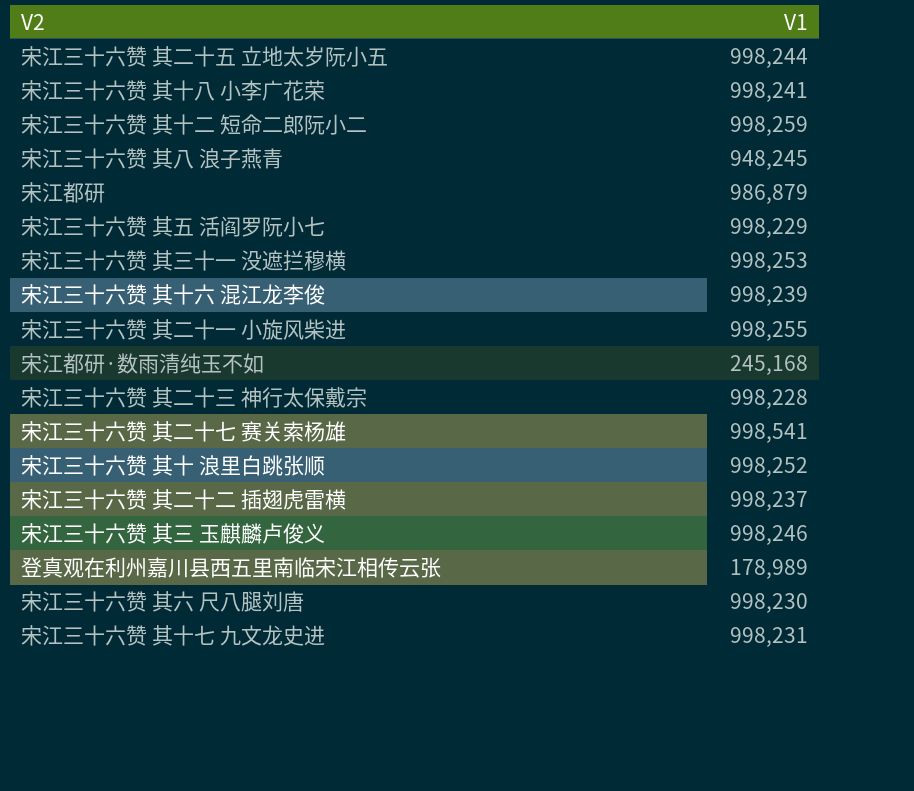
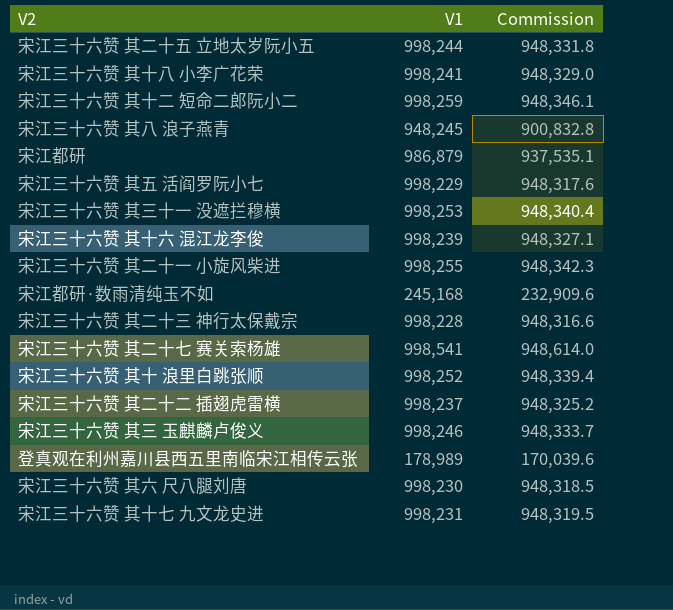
column Commission | formula: none -> [V1] * 0.95

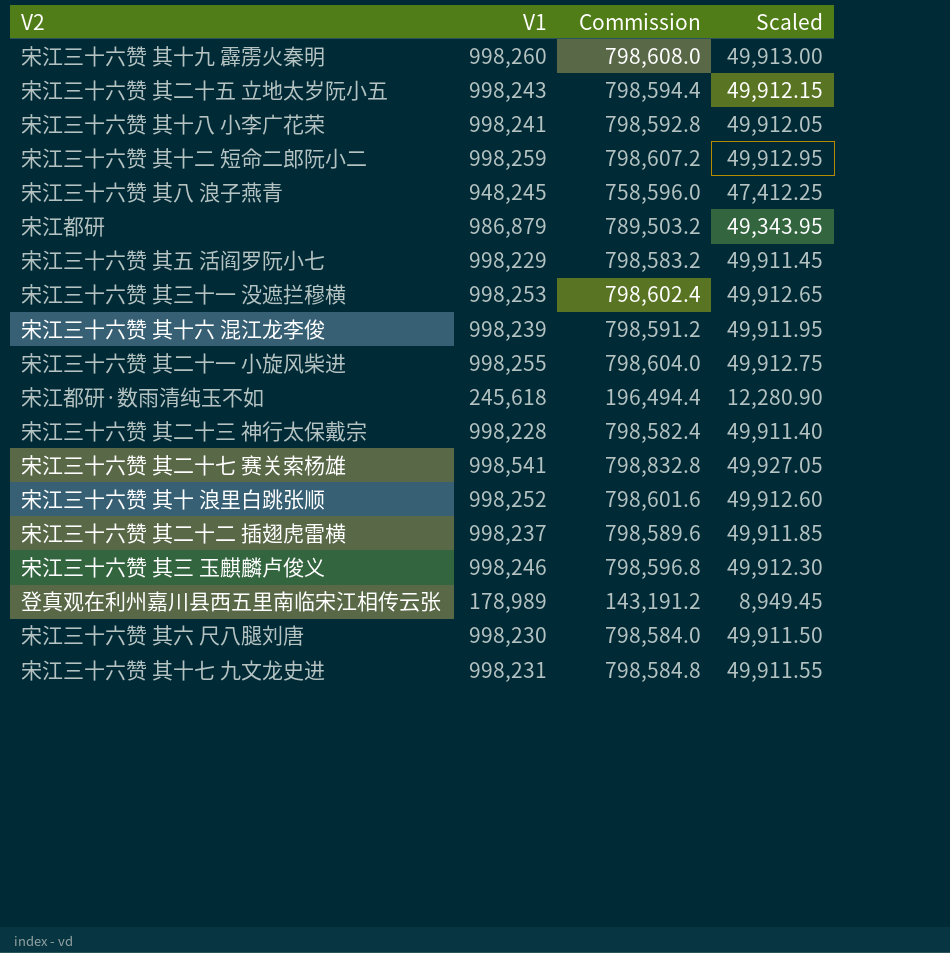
column Commission | formula: [V1] * 0.95 -> [V1] * 0.8
column Scaled | formula: none -> [V1] * 0.05
row 宋江三十六赞 其十九 霹雳火秦明: none -> 998,260 | 798,608.0 | 49,913.00
宋江三十六赞 其二十五 立地太岁阮小五 | V1: 998,244 -> 998,243
宋江都研·数雨清纯玉不如 | V1: 245,168 -> 245,618

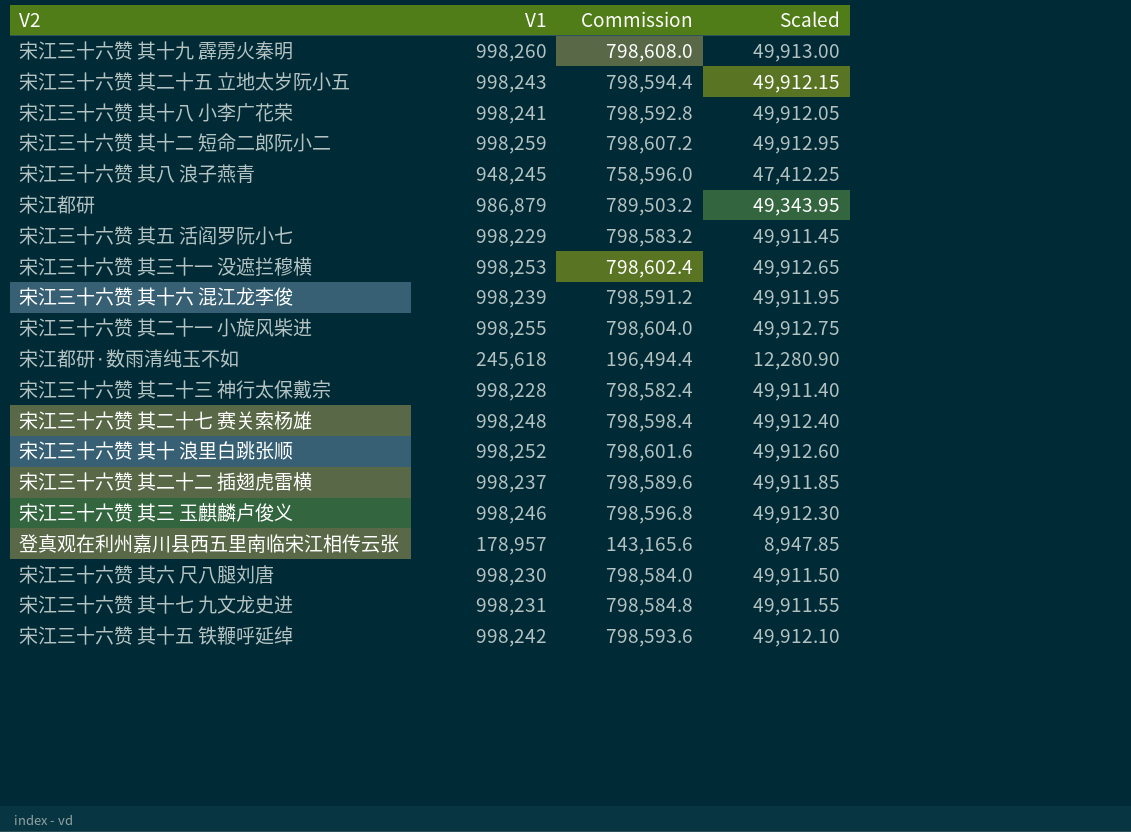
宋江三十六赞 其二十七 赛关索杨雄 | V1: 998,541 -> 998,248
宋江三十六赞 其二十七 赛关索杨雄 | Commission: 798,832.8 -> 798,598.4
宋江三十六赞 其二十七 赛关索杨雄 | Scaled: 49,927.05 -> 49,912.40
登真观在利州嘉川县西五里南临宋江相传云张 | V1: 178,989 -> 178,957
登真观在利州嘉川县西五里南临宋江相传云张 | Commission: 143,191.2 -> 143,165.6
登真观在利州嘉川县西五里南临宋江相传云张 | Scaled: 8,949.45 -> 8,947.85
row 宋江三十六赞 其十五 铁鞭呼延绰: none -> 998,242 | 798,593.6 | 49,912.10

